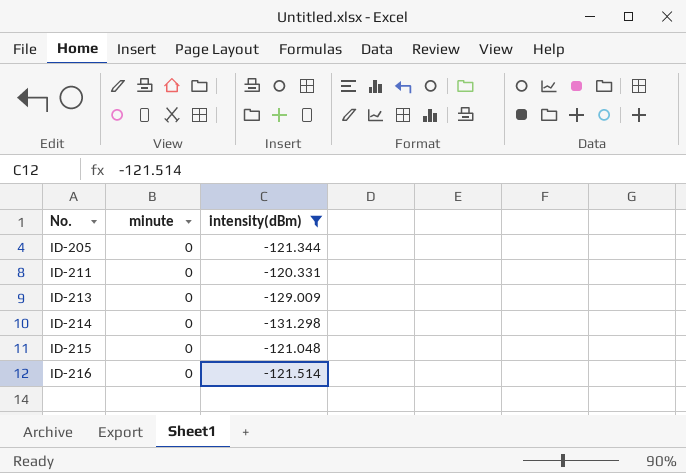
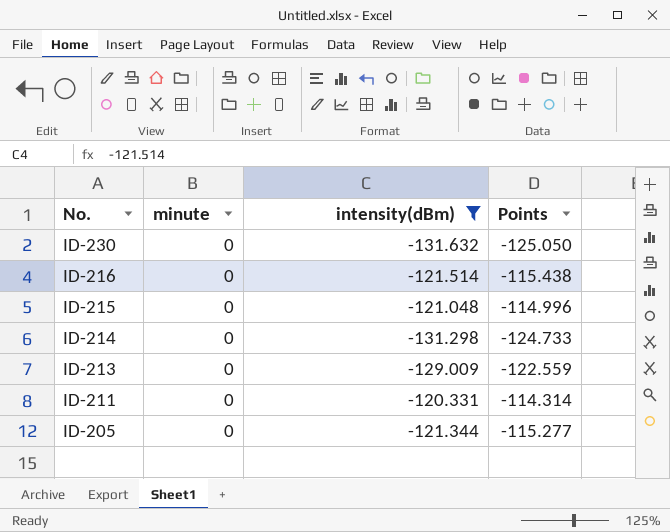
row order: No. ascending -> No. descending
column Points | formula: none -> [intensity(dBm)] * 0.95
row ID-230: none -> 0 | -131.632 | -125.050

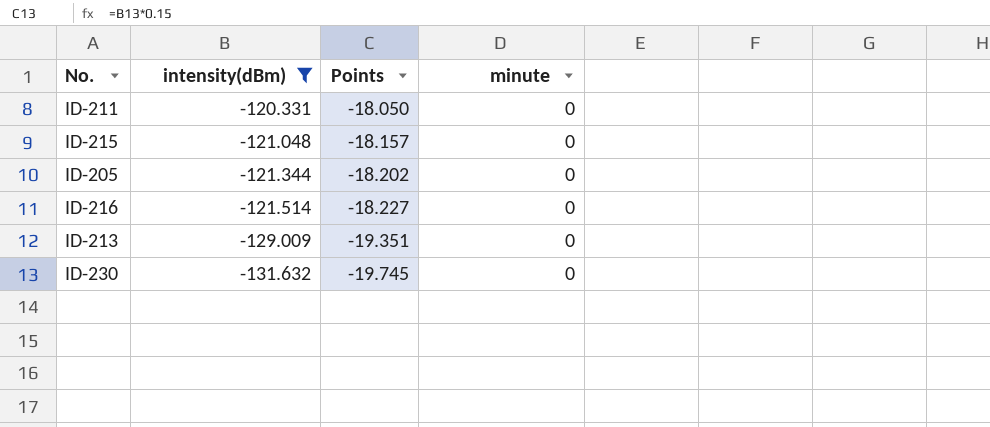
row order: No. descending -> intensity(dBm) descending
column Points | formula: [intensity(dBm)] * 0.95 -> [intensity(dBm)] * 0.15
column minute | position: 2 -> 4
row ID-214: 0 | -131.298 | -124.733 -> none

